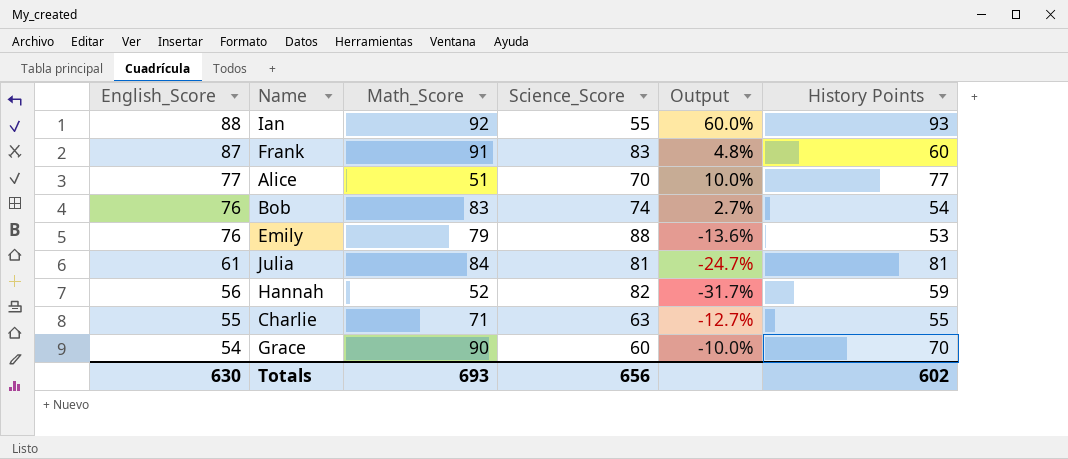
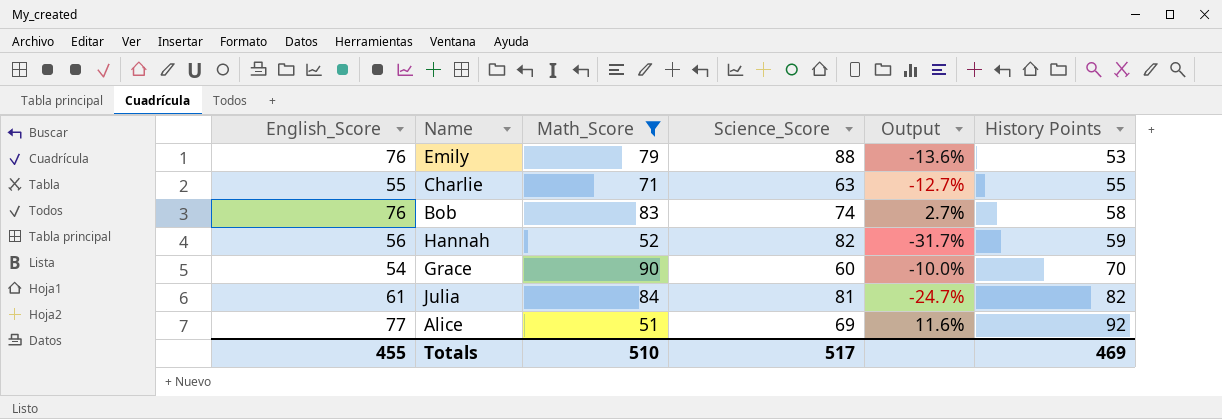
filter: none -> Math_Score <= 90
row order: English_Score descending -> History Points ascending
Bob | History Points: 54 -> 58
Julia | History Points: 81 -> 82
Alice | Science_Score: 70 -> 69
Alice | Output: 10.0% -> 11.6%
Alice | History Points: 77 -> 92
Totals | English_Score: 630 -> 455
Totals | Math_Score: 693 -> 510
Totals | Science_Score: 656 -> 517
Totals | History Points: 602 -> 469

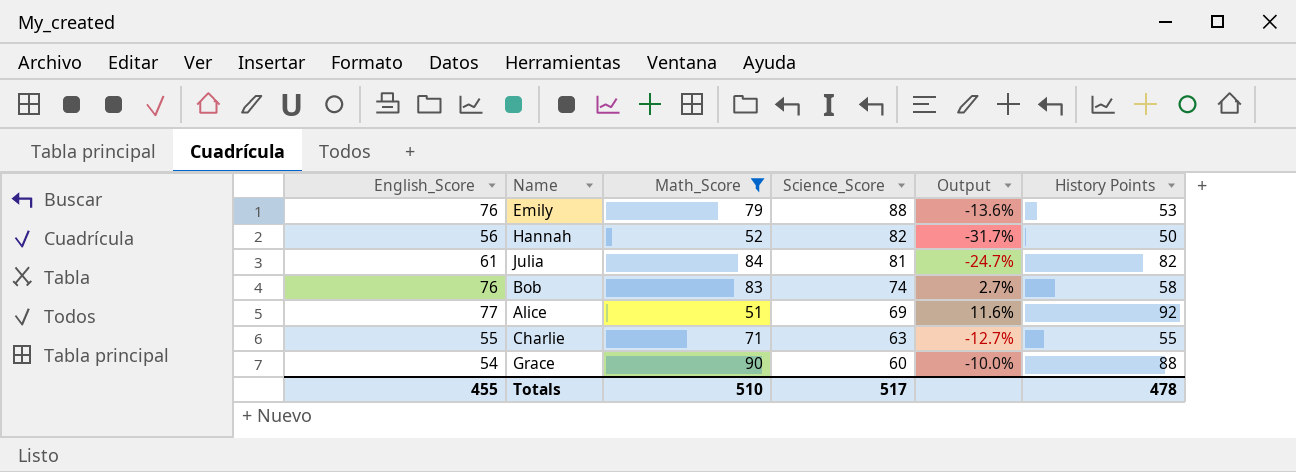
row order: History Points ascending -> Science_Score descending
Hannah | History Points: 59 -> 50
Grace | History Points: 70 -> 88
Totals | History Points: 469 -> 478

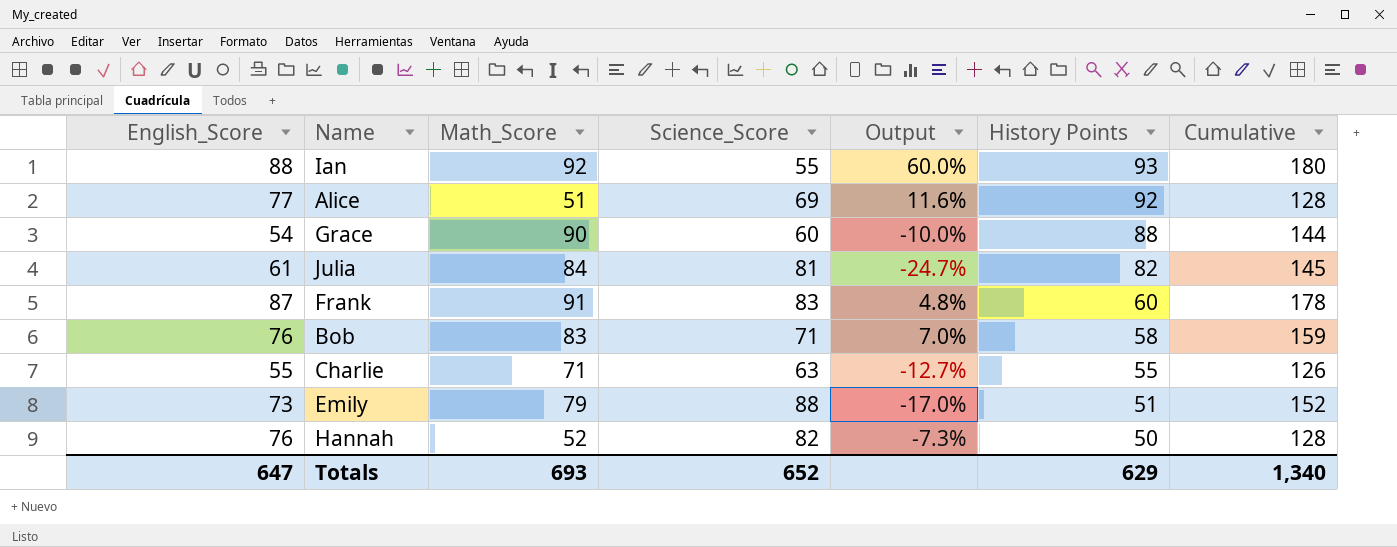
filter: Math_Score <= 90 -> none
row order: Science_Score descending -> History Points descending
column Cumulative | formula: none -> [English_Score] + [Math_Score]
Bob | Science_Score: 74 -> 71
Bob | Output: 2.7% -> 7.0%
Emily | English_Score: 76 -> 73
Emily | Output: -13.6% -> -17.0%
Emily | History Points: 53 -> 51
Hannah | English_Score: 56 -> 76
Hannah | Output: -31.7% -> -7.3%
Totals | English_Score: 455 -> 647
Totals | Math_Score: 510 -> 693
Totals | Science_Score: 517 -> 652
Totals | History Points: 478 -> 629

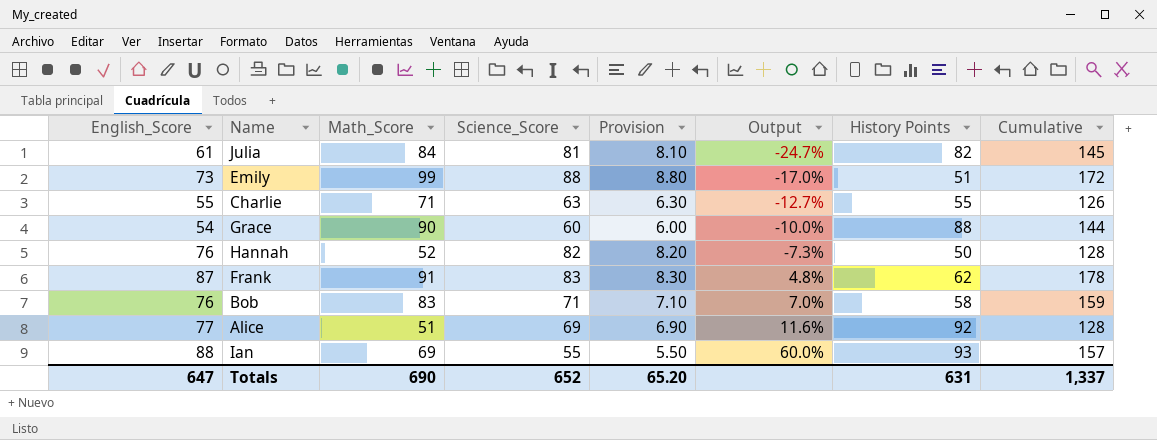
row order: History Points descending -> Output ascending
column Provision | formula: none -> [Science_Score] * 0.1
Emily | Math_Score: 79 -> 99
Emily | Cumulative: 152 -> 172
Frank | History Points: 60 -> 62
Ian | Math_Score: 92 -> 69
Ian | Cumulative: 180 -> 157
Totals | Math_Score: 693 -> 690
Totals | History Points: 629 -> 631
Totals | Cumulative: 1,340 -> 1,337

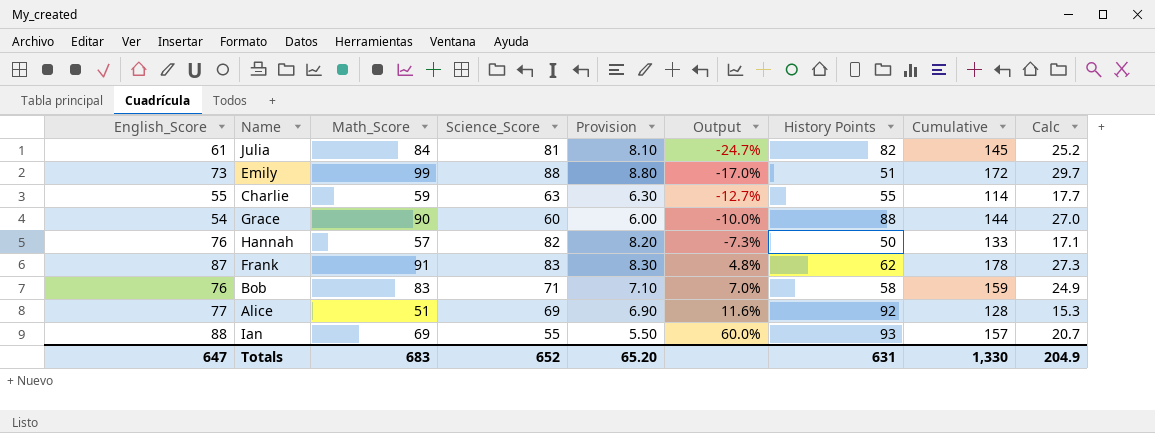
column Calc | formula: none -> [Math_Score] * 0.3
Charlie | Math_Score: 71 -> 59
Charlie | Cumulative: 126 -> 114
Hannah | Math_Score: 52 -> 57
Hannah | Cumulative: 128 -> 133
Totals | Math_Score: 690 -> 683
Totals | Cumulative: 1,337 -> 1,330

